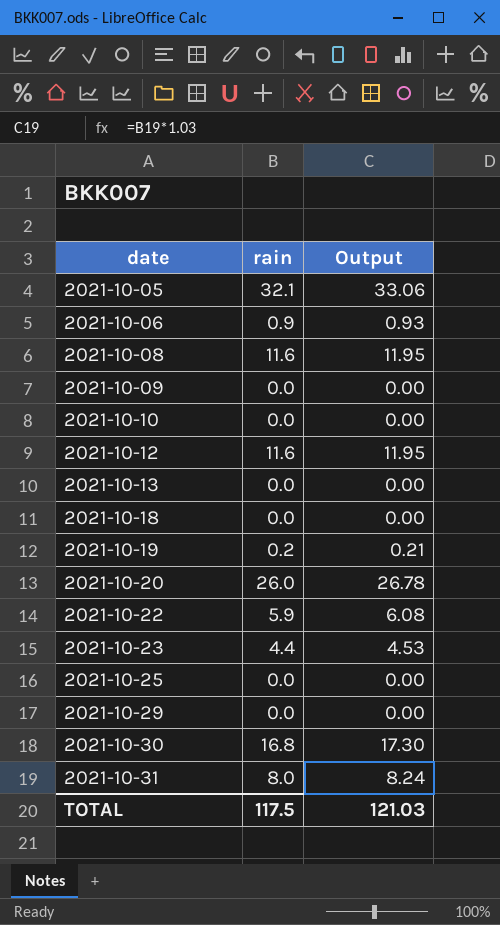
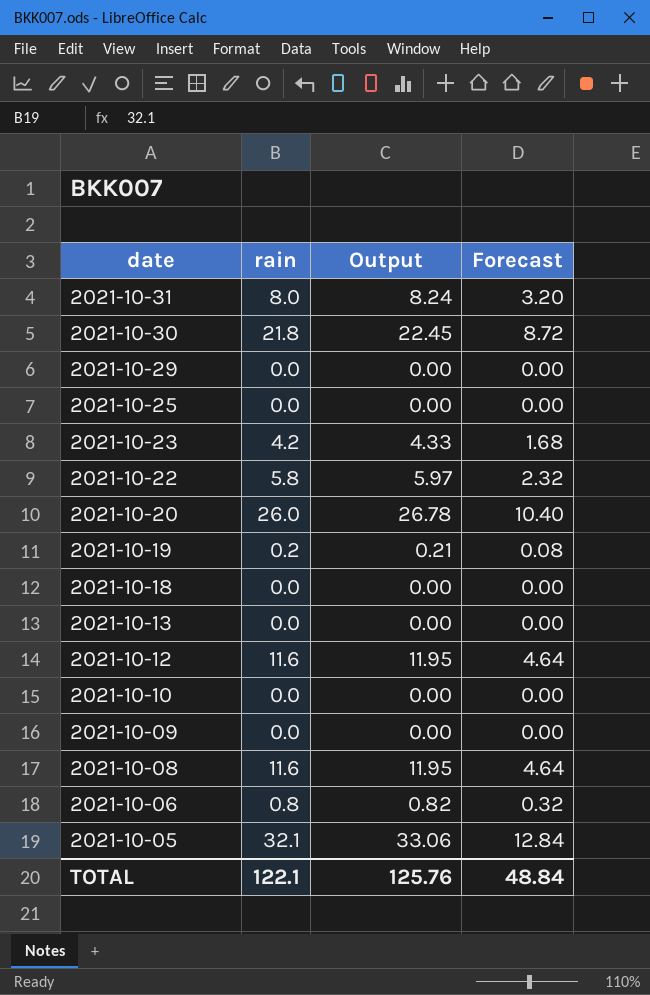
row order: date ascending -> date descending
column Forecast | formula: none -> [rain] * 0.4
2021-10-30 | rain: 16.8 -> 21.8
2021-10-30 | Output: 17.30 -> 22.45
2021-10-23 | rain: 4.4 -> 4.2
2021-10-23 | Output: 4.53 -> 4.33
2021-10-22 | rain: 5.9 -> 5.8
2021-10-22 | Output: 6.08 -> 5.97
2021-10-06 | rain: 0.9 -> 0.8
2021-10-06 | Output: 0.93 -> 0.82
TOTAL | rain: 117.5 -> 122.1
TOTAL | Output: 121.03 -> 125.76

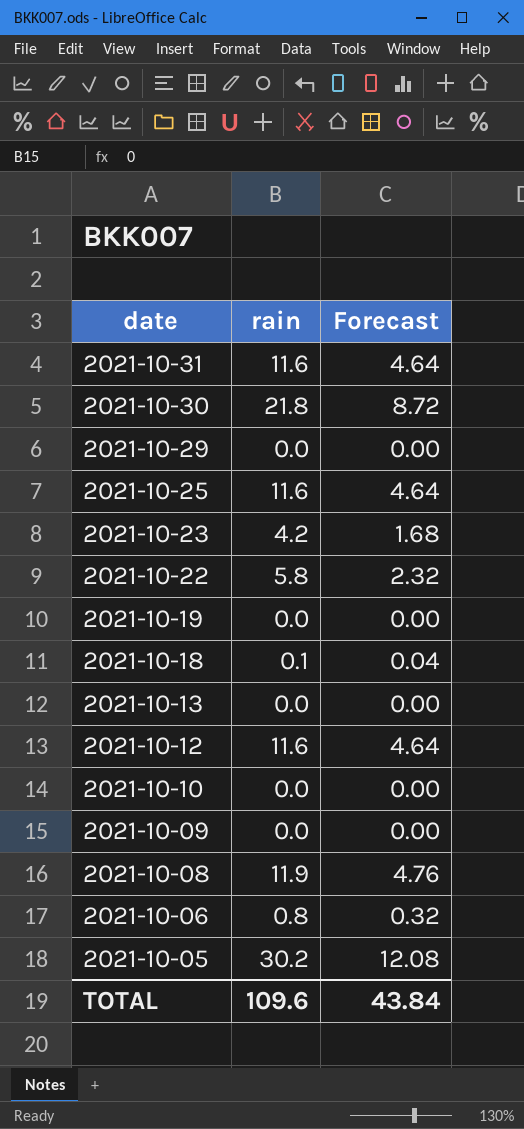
column Output | formula: [rain] * 1.03 -> none
row 2021-10-20: 26.0 | 26.78 | 10.40 -> none
2021-10-31 | rain: 8.0 -> 11.6
2021-10-31 | Forecast: 3.20 -> 4.64
2021-10-25 | rain: 0.0 -> 11.6
2021-10-25 | Forecast: 0.00 -> 4.64
2021-10-19 | rain: 0.2 -> 0.0
2021-10-19 | Forecast: 0.08 -> 0.00
2021-10-18 | rain: 0.0 -> 0.1
2021-10-18 | Forecast: 0.00 -> 0.04
2021-10-08 | rain: 11.6 -> 11.9
2021-10-08 | Forecast: 4.64 -> 4.76
2021-10-05 | rain: 32.1 -> 30.2
2021-10-05 | Forecast: 12.84 -> 12.08
TOTAL | rain: 122.1 -> 109.6
TOTAL | Forecast: 48.84 -> 43.84

